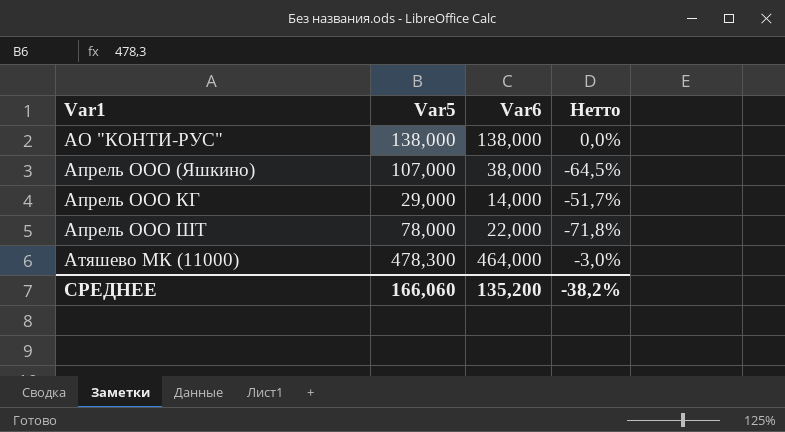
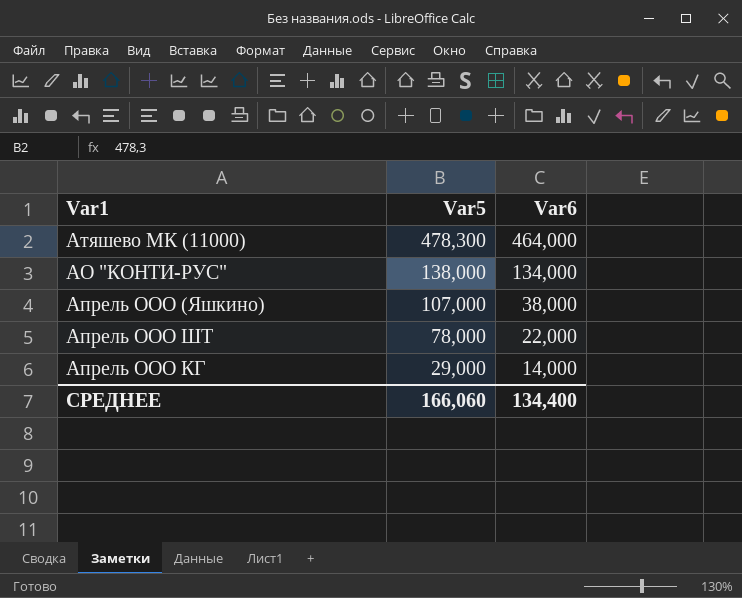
row order: Var1 ascending -> Var5 descending
column Нетто | formula: ([Var6] - [Var5]) / [Var5] -> none
АО "КОНТИ-РУС" | Var6: 138,000 -> 134,000
СРЕДНЕЕ | Var6: 135,200 -> 134,400

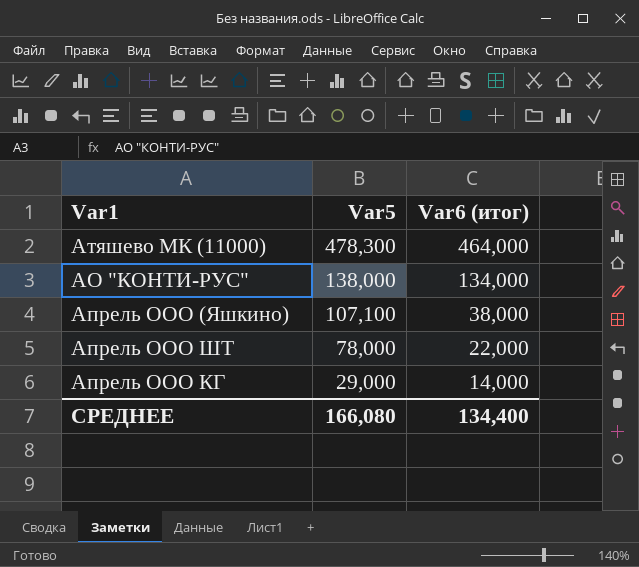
column name: Var6 -> Var6 (итог)
Апрель ООО (Яшкино) | Var5: 107,000 -> 107,100
СРЕДНЕЕ | Var5: 166,060 -> 166,080

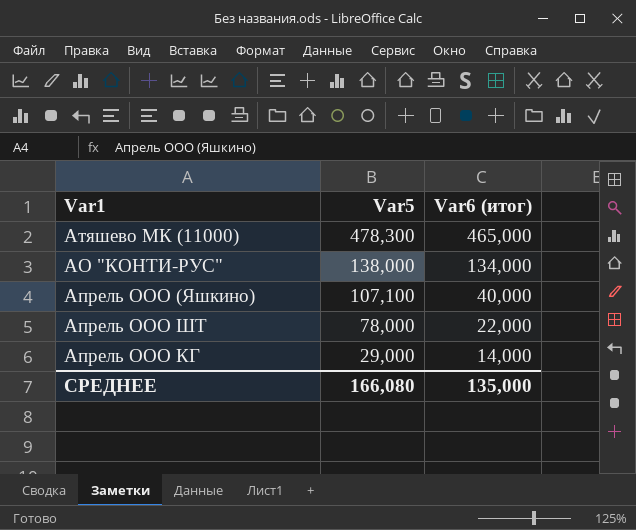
Атяшево МК (11000) | Var6 (итог): 464,000 -> 465,000
Апрель ООО (Яшкино) | Var6 (итог): 38,000 -> 40,000
СРЕДНЕЕ | Var6 (итог): 134,400 -> 135,000

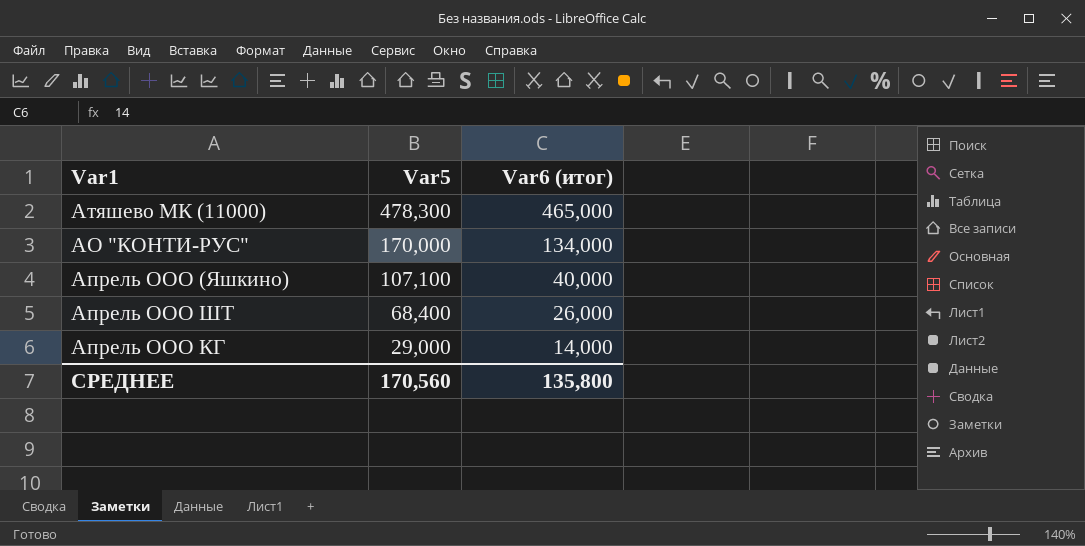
АО "КОНТИ-РУС" | Var5: 138,000 -> 170,000
Апрель ООО ШТ | Var5: 78,000 -> 68,400
Апрель ООО ШТ | Var6 (итог): 22,000 -> 26,000
СРЕДНЕЕ | Var5: 166,080 -> 170,560
СРЕДНЕЕ | Var6 (итог): 135,000 -> 135,800

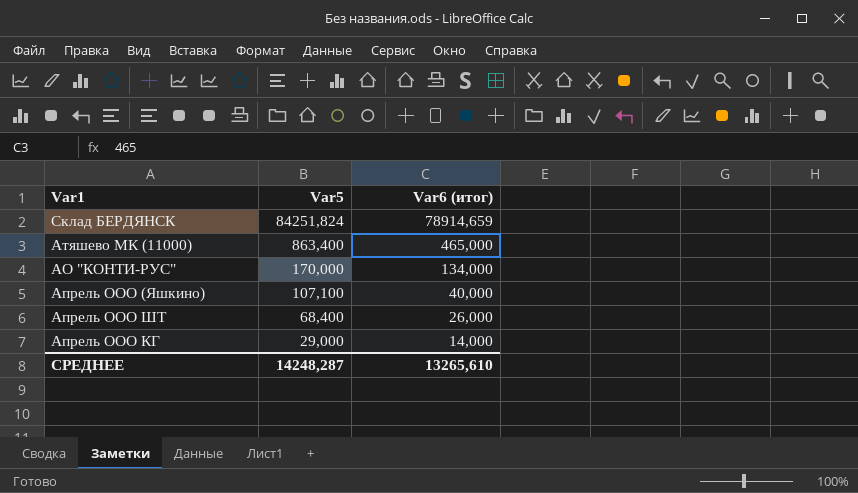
row Склад БЕРДЯНСК: none -> 84251,824 | 78914,659
Атяшево МК (11000) | Var5: 478,300 -> 863,400
СРЕДНЕЕ | Var5: 170,560 -> 14248,287
СРЕДНЕЕ | Var6 (итог): 135,800 -> 13265,610

